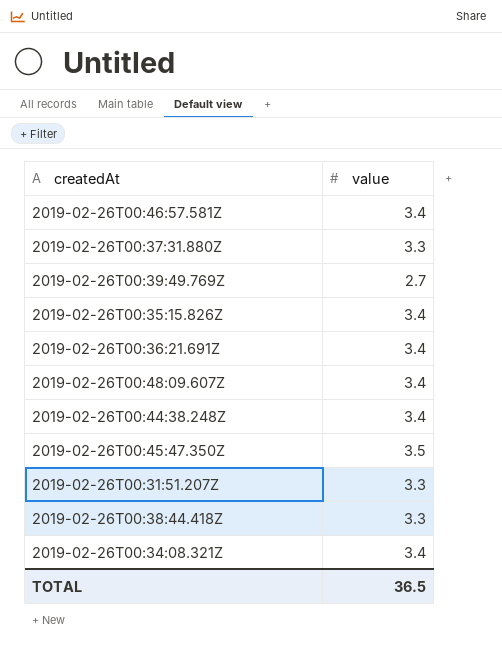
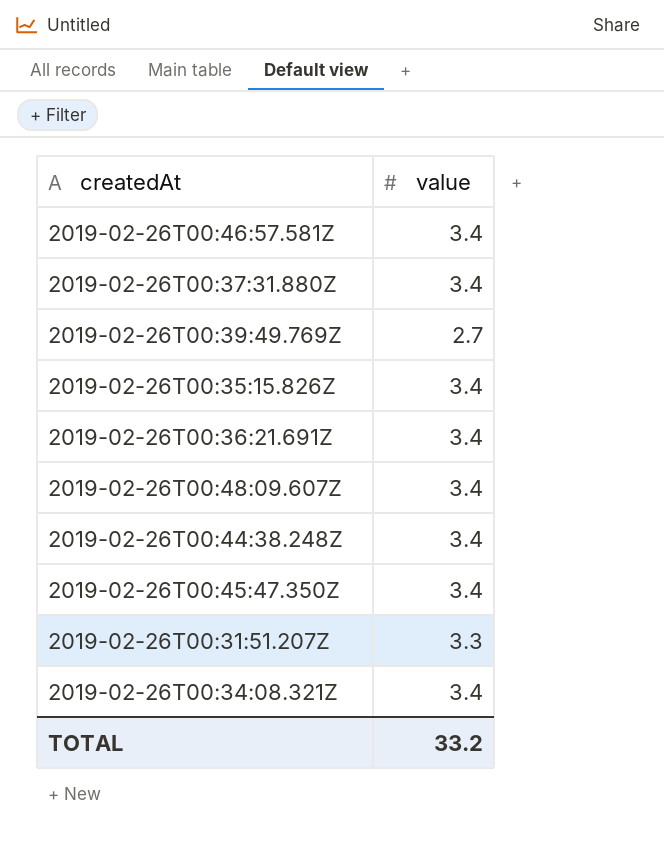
row 2019-02-26T00:38:44.418Z: 3.3 -> none
2019-02-26T00:37:31.880Z | value: 3.3 -> 3.4
2019-02-26T00:45:47.350Z | value: 3.5 -> 3.4
TOTAL | value: 36.5 -> 33.2

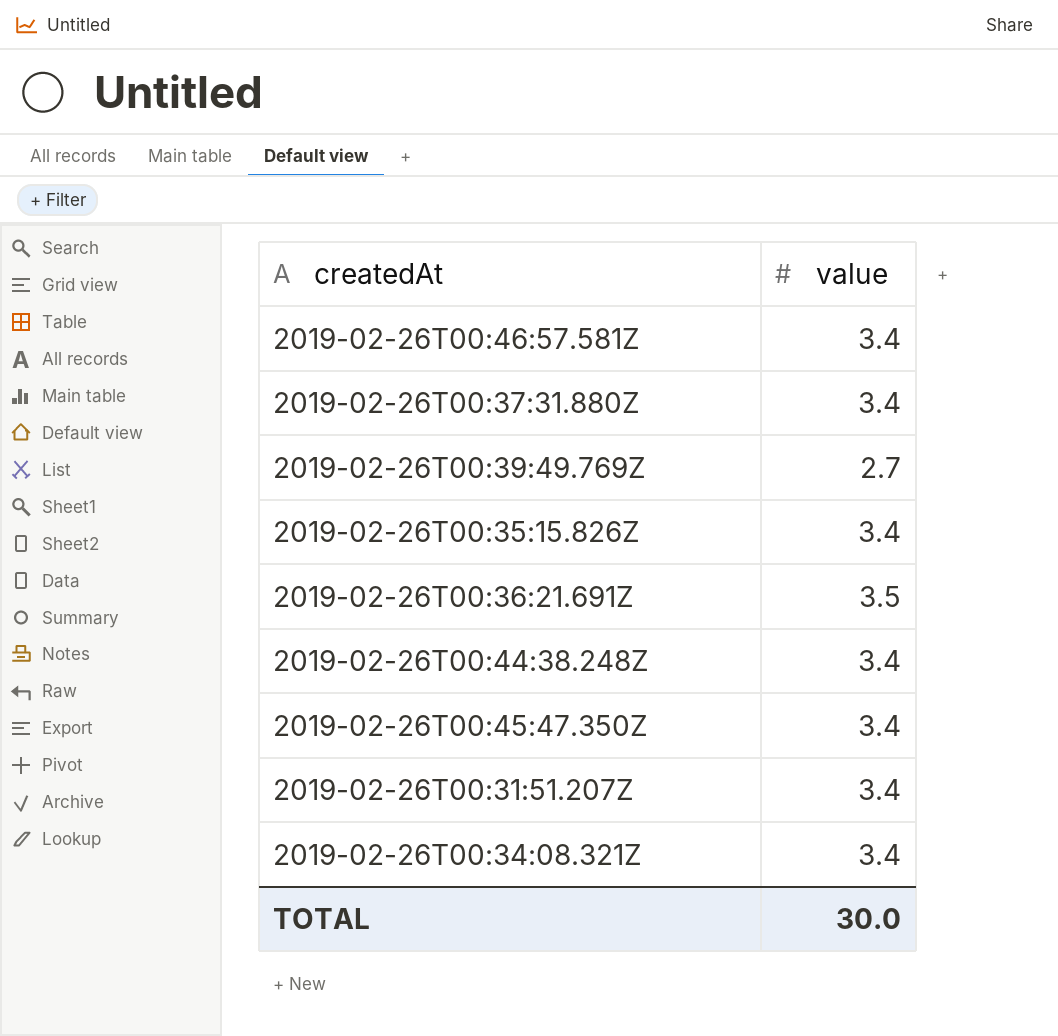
row 2019-02-26T00:48:09.607Z: 3.4 -> none
2019-02-26T00:36:21.691Z | value: 3.4 -> 3.5
2019-02-26T00:31:51.207Z | value: 3.3 -> 3.4
TOTAL | value: 33.2 -> 30.0

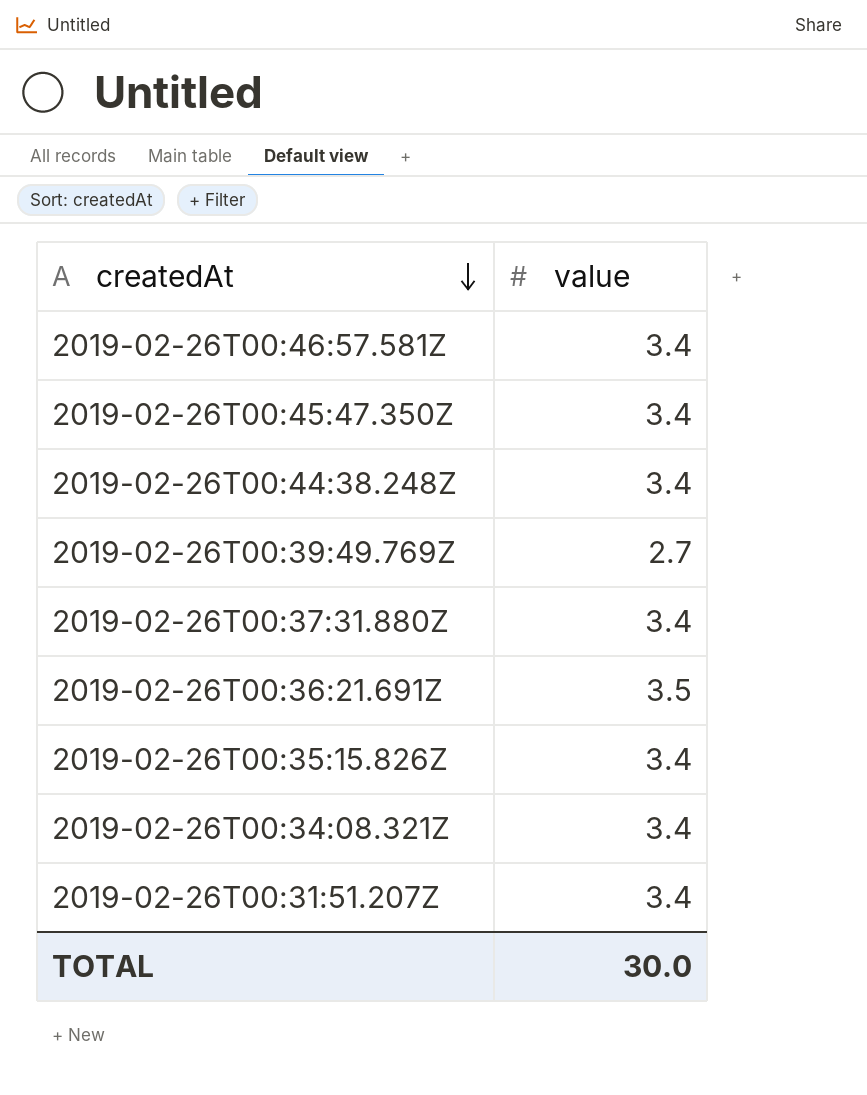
row order: none -> createdAt descending

